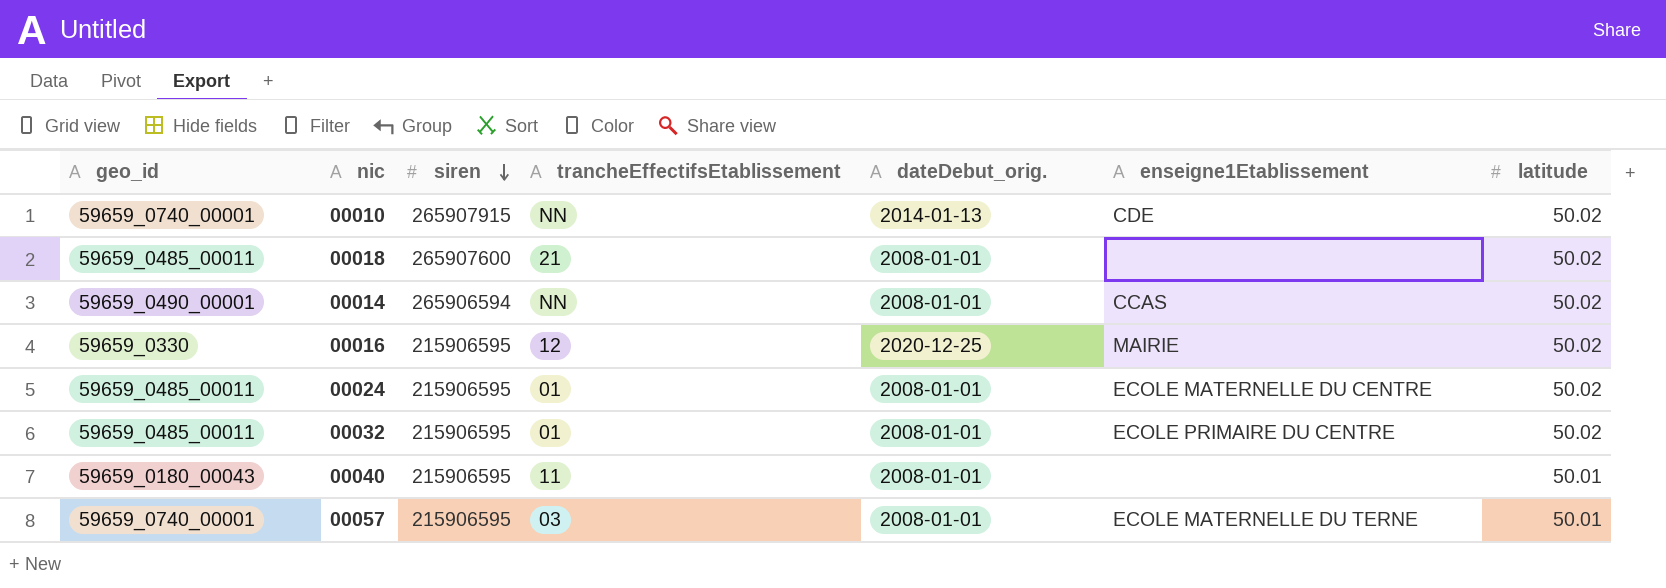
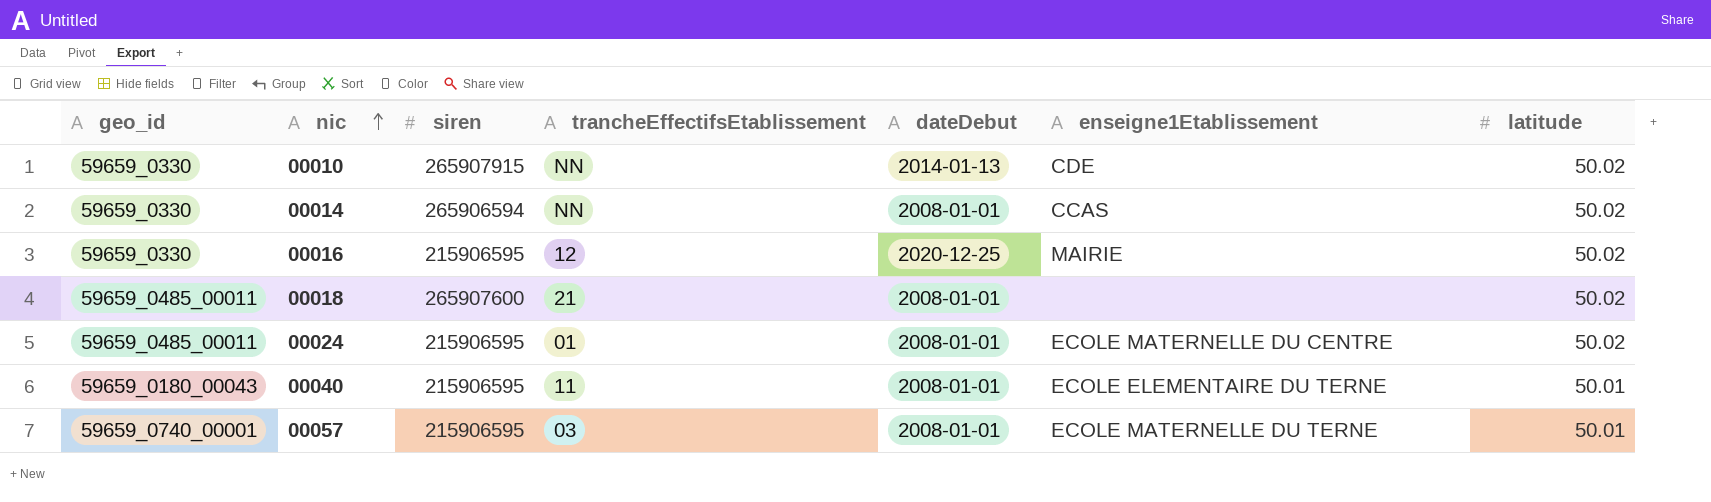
row order: siren descending -> nic ascending
column name: dateDebut_orig. -> dateDebut
row 00032: 59659_0485_00011 | 215906595 | 01 | 2008-01-01 | ECOLE PRIMAIRE DU CENTRE | 50.02 -> none
00010 | geo_id: 59659_0740_00001 -> 59659_0330
00014 | geo_id: 59659_0490_00001 -> 59659_0330
00040 | enseigne1Etablissement: none -> ECOLE ELEMENTAIRE DU TERNE

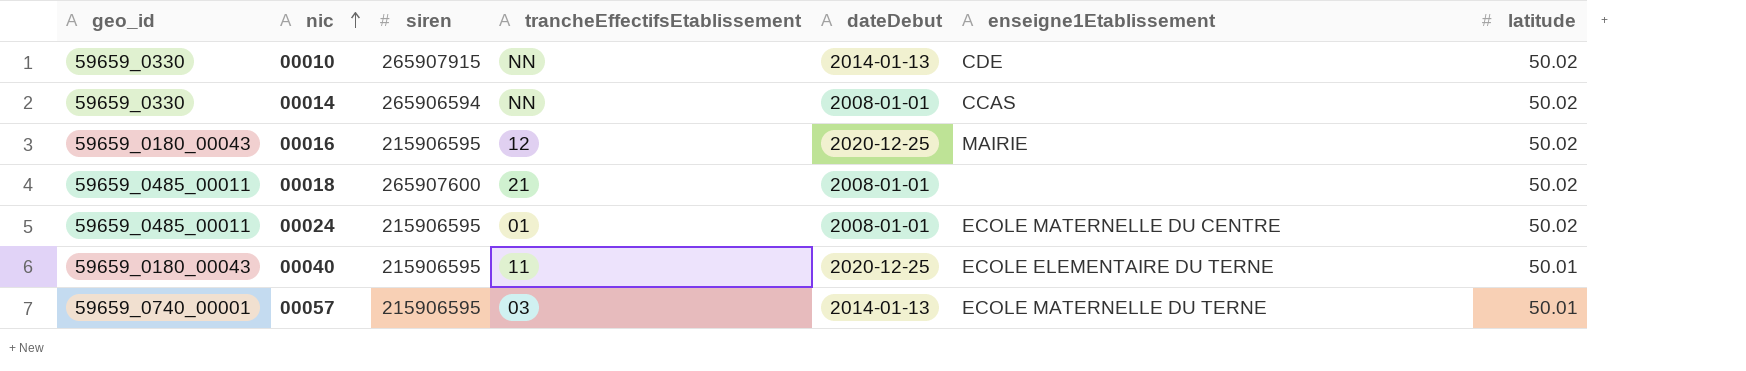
00016 | geo_id: 59659_0330 -> 59659_0180_00043
00040 | dateDebut: 2008-01-01 -> 2020-12-25
00057 | dateDebut: 2008-01-01 -> 2014-01-13

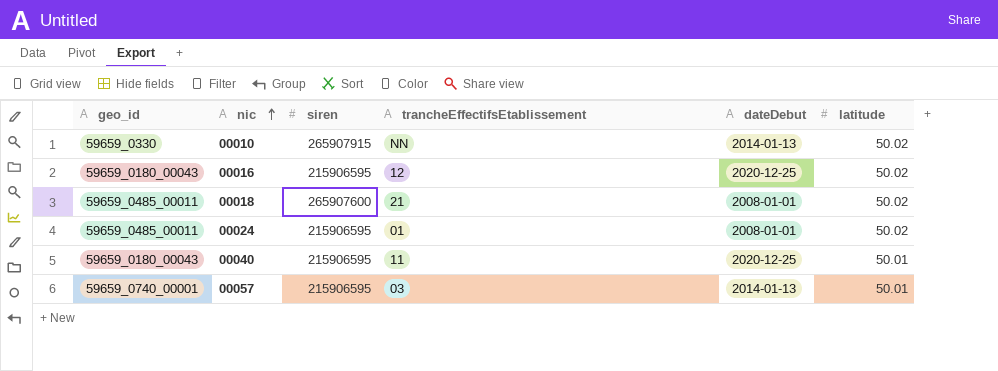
column enseigne1Etablissement | position: 6 -> none
row 00014: 59659_0330 | 265906594 | NN | 2008-01-01 | CCAS | 50.02 -> none

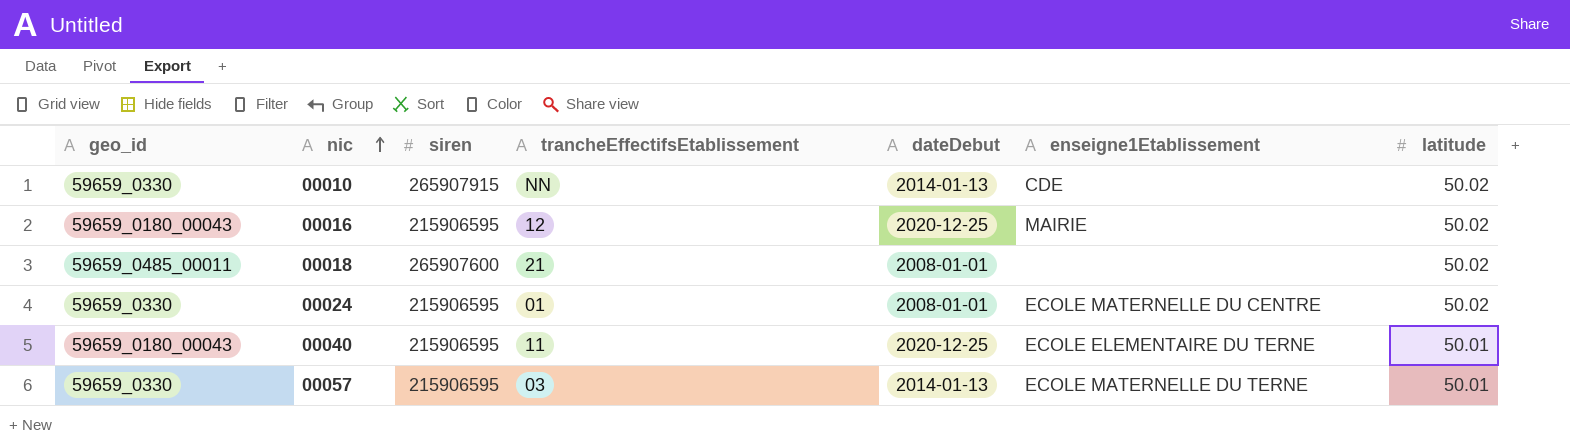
column enseigne1Etablissement | position: none -> 6
00024 | geo_id: 59659_0485_00011 -> 59659_0330
00057 | geo_id: 59659_0740_00001 -> 59659_0330

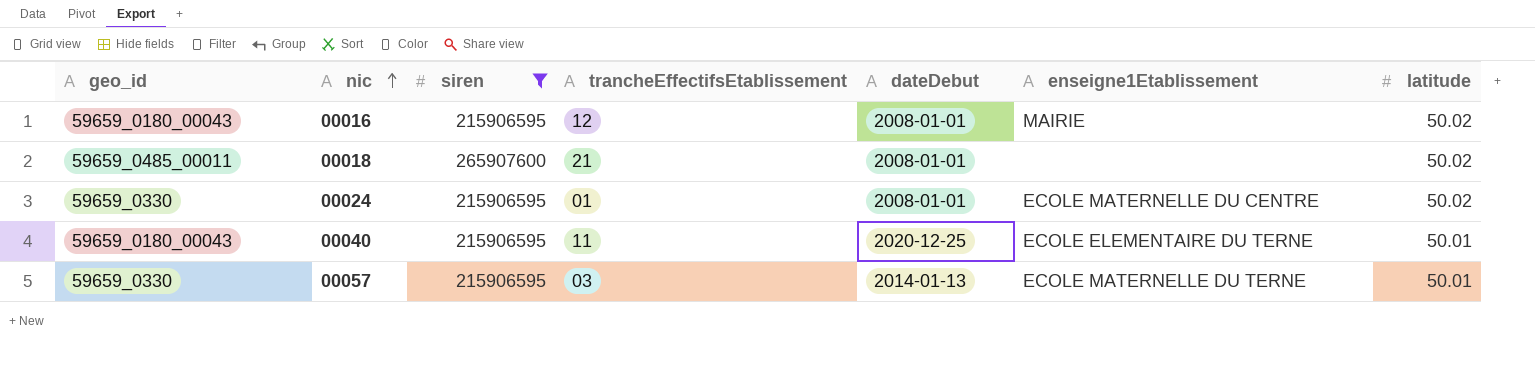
filter: none -> siren != 265907915
00016 | dateDebut: 2020-12-25 -> 2008-01-01

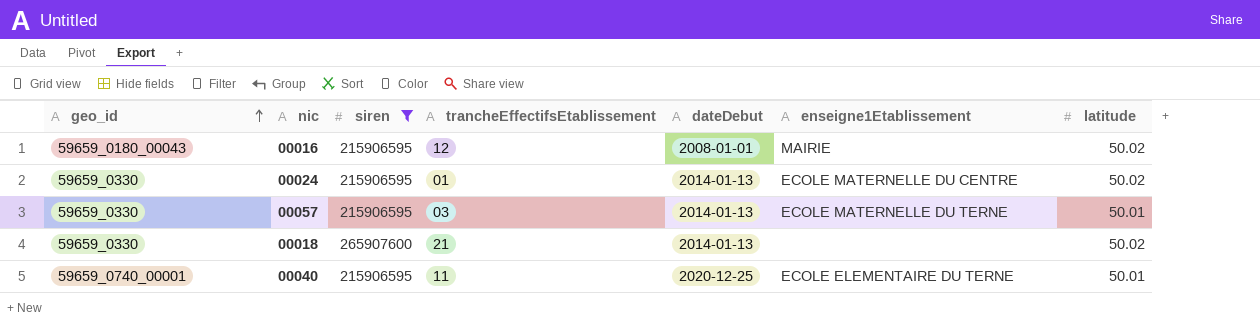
row order: nic ascending -> geo_id ascending
00024 | dateDebut: 2008-01-01 -> 2014-01-13
00018 | geo_id: 59659_0485_00011 -> 59659_0330
00018 | dateDebut: 2008-01-01 -> 2014-01-13
00040 | geo_id: 59659_0180_00043 -> 59659_0740_00001

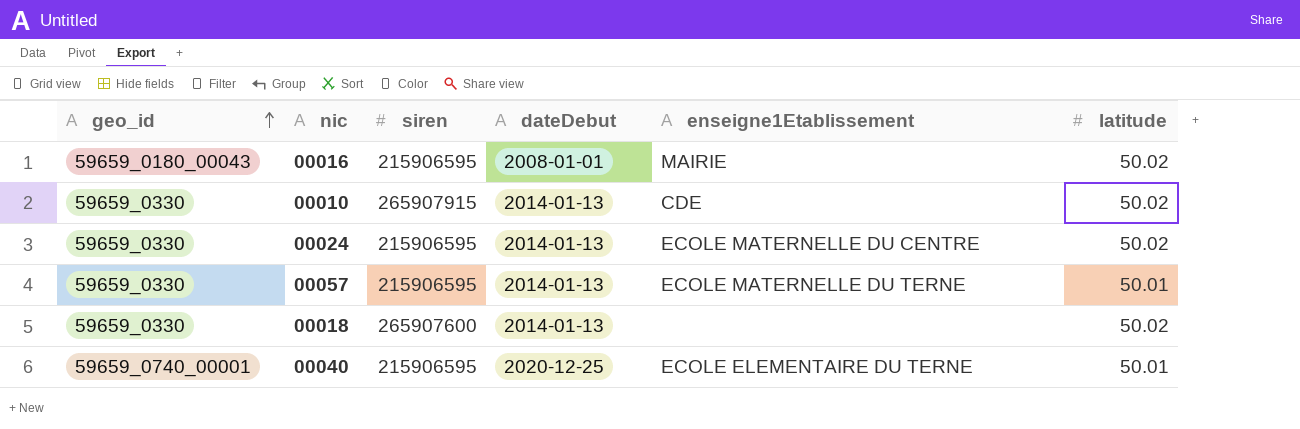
filter: siren != 265907915 -> none
column trancheEffectifsEtablissement | position: 4 -> none

